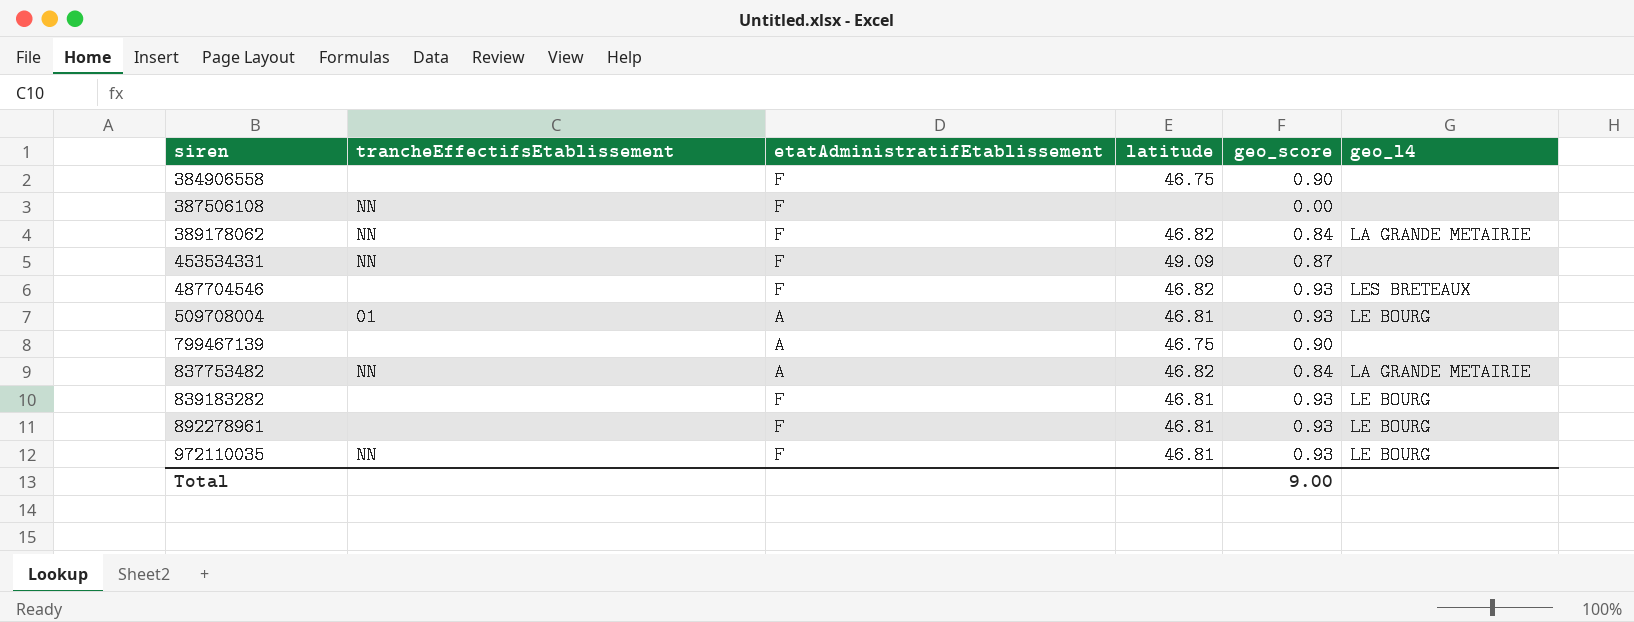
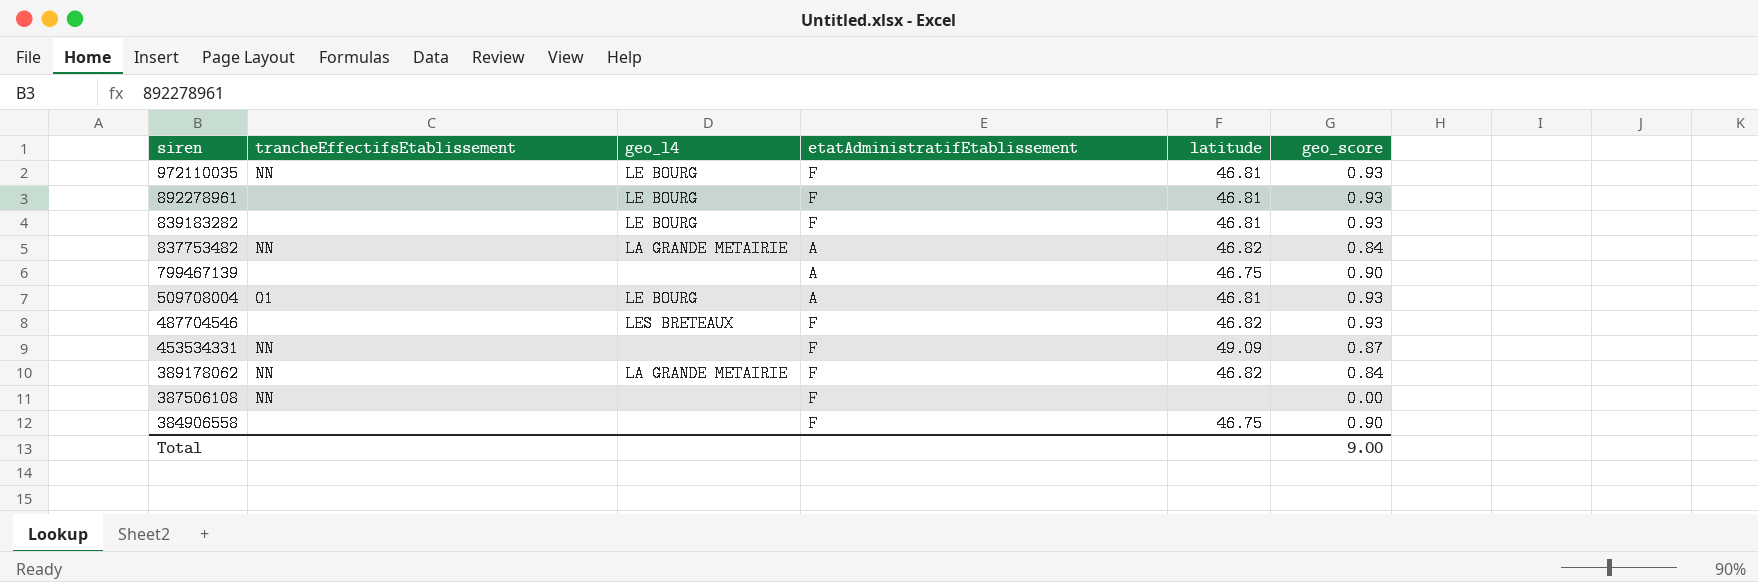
row order: siren ascending -> siren descending
column geo_l4 | position: 6 -> 3

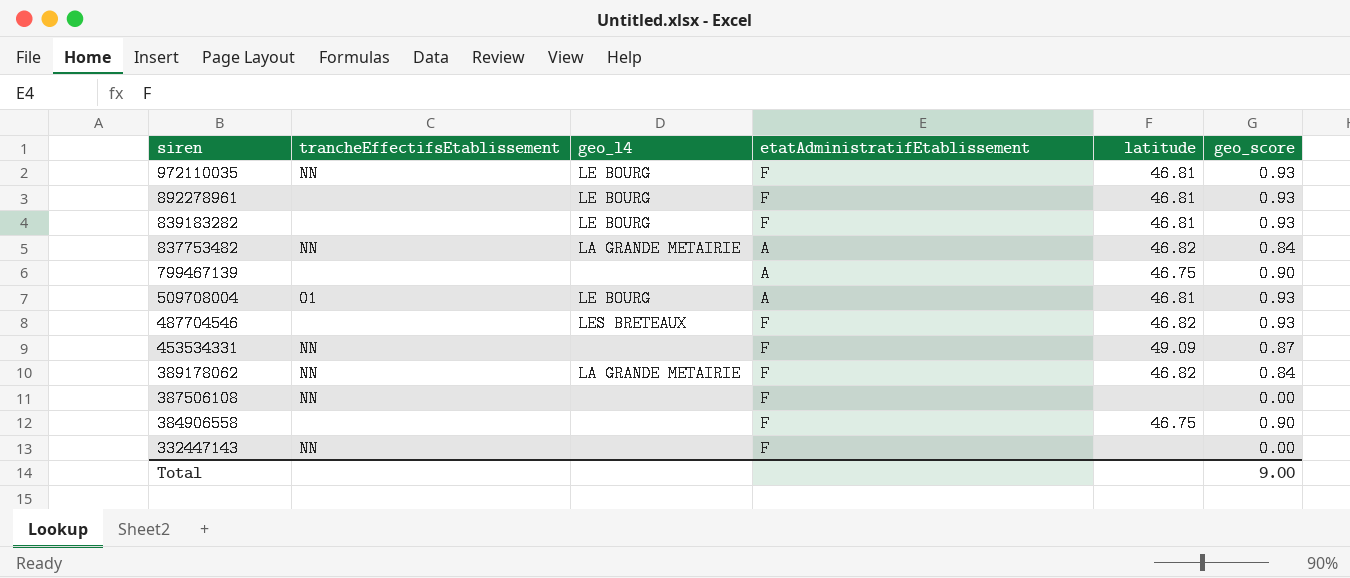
row 332447143: none -> NN | none | F | none | 0.00

